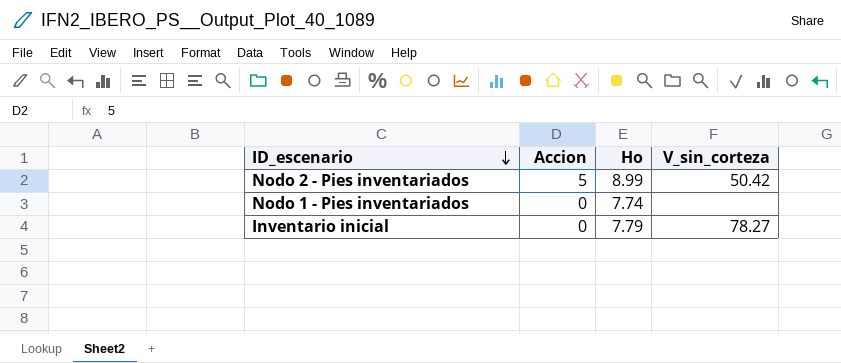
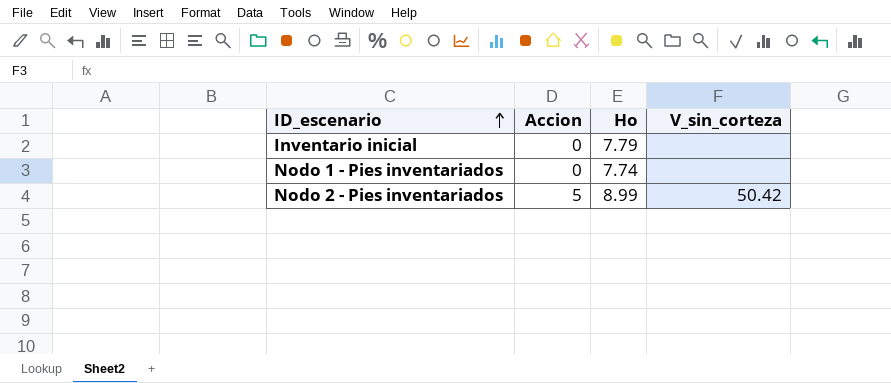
row order: ID_escenario descending -> ID_escenario ascending
Inventario inicial | V_sin_corteza: 78.27 -> none

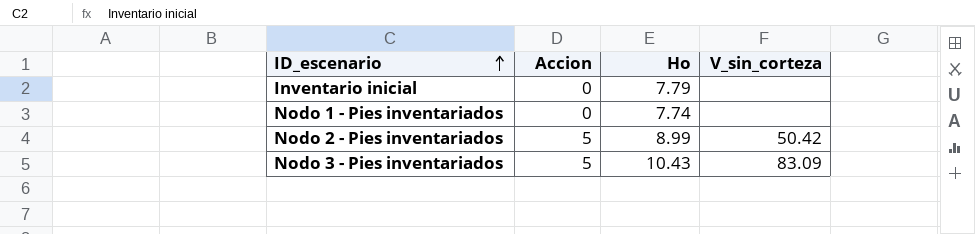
row Nodo 3 - Pies inventariados: none -> 5 | 10.43 | 83.09

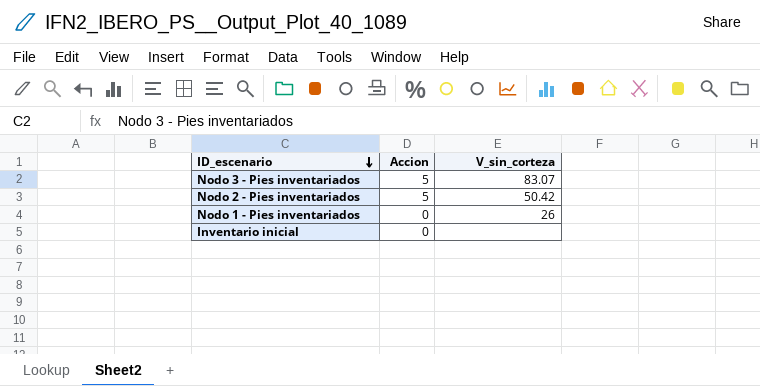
row order: ID_escenario ascending -> ID_escenario descending
column Ho | position: 3 -> none
Nodo 3 - Pies inventariados | V_sin_corteza: 83.09 -> 83.07
Nodo 1 - Pies inventariados | V_sin_corteza: none -> 26

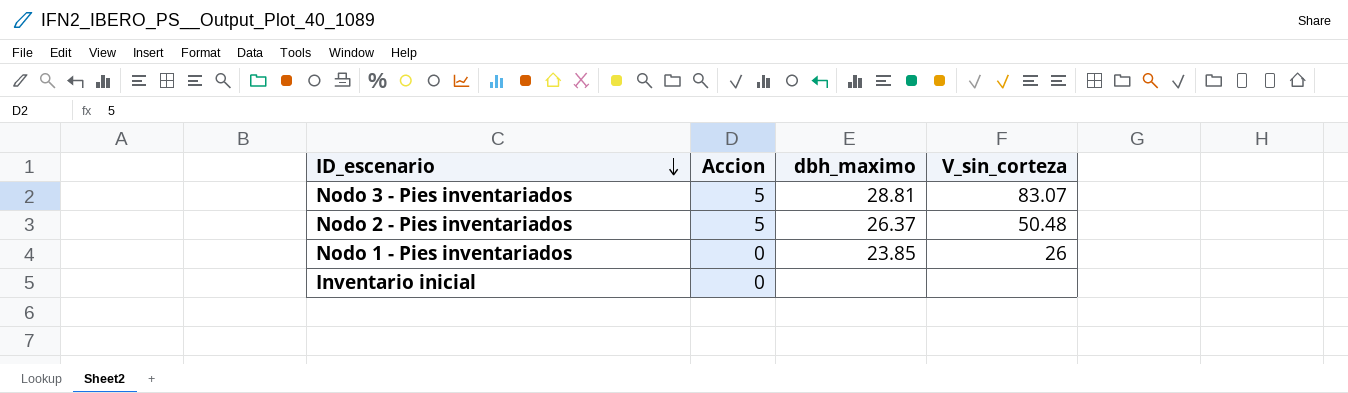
column dbh_maximo | position: none -> 3
Nodo 2 - Pies inventariados | V_sin_corteza: 50.42 -> 50.48

